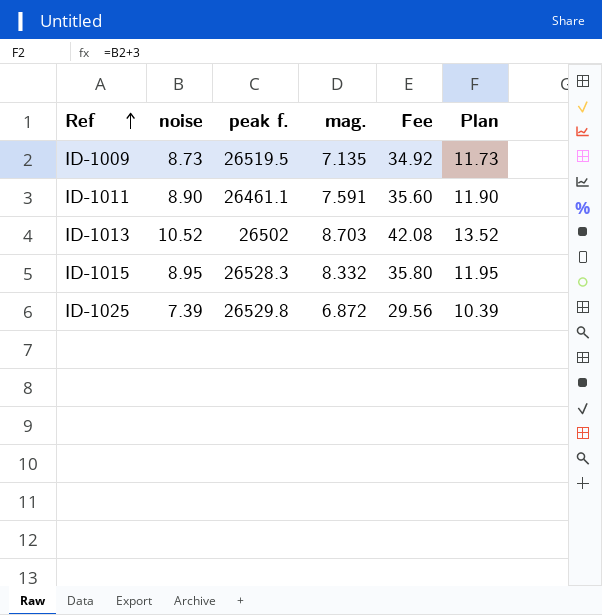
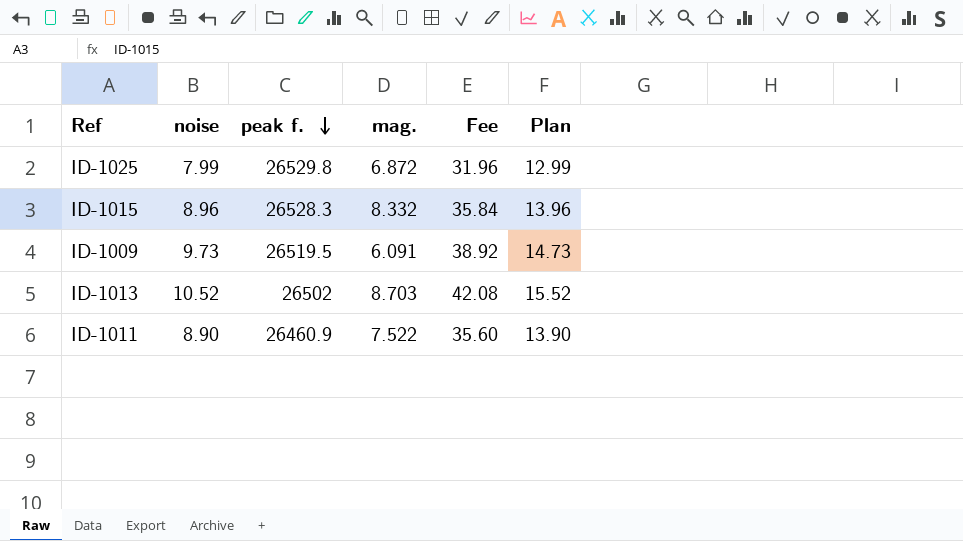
row order: Ref ascending -> peak f. descending
column Plan | formula: [noise] + 3 -> [noise] + 5
ID-1025 | noise: 7.39 -> 7.99
ID-1025 | Fee: 29.56 -> 31.96
ID-1015 | noise: 8.95 -> 8.96
ID-1015 | Fee: 35.80 -> 35.84
ID-1009 | noise: 8.73 -> 9.73
ID-1009 | mag.: 7.135 -> 6.091
ID-1009 | Fee: 34.92 -> 38.92
ID-1011 | peak f.: 26461.1 -> 26460.9
ID-1011 | mag.: 7.591 -> 7.522

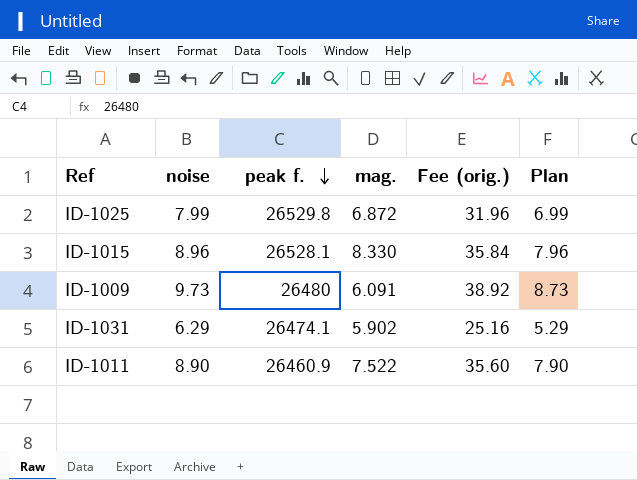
column name: Fee -> Fee (orig.)
column Plan | formula: [noise] + 5 -> [noise] - 1
row ID-1013: 10.52 | 26502 | 8.703 | 42.08 | 15.52 -> none
ID-1015 | peak f.: 26528.3 -> 26528.1
ID-1015 | mag.: 8.332 -> 8.330
ID-1009 | peak f.: 26519.5 -> 26480
row ID-1031: none -> 6.29 | 26474.1 | 5.902 | 25.16 | 5.29

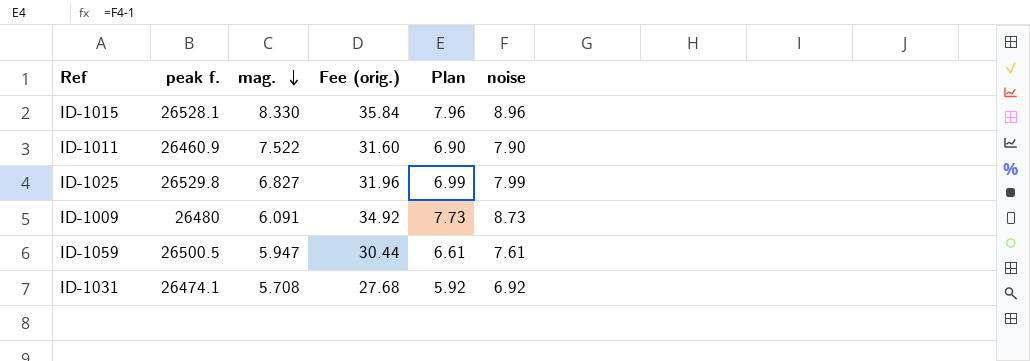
row order: peak f. descending -> mag. descending
column noise | position: 2 -> 6
ID-1011 | Fee (orig.): 35.60 -> 31.60
ID-1011 | Plan: 7.90 -> 6.90
ID-1011 | noise: 8.90 -> 7.90
ID-1025 | mag.: 6.872 -> 6.827
ID-1009 | Fee (orig.): 38.92 -> 34.92
ID-1009 | Plan: 8.73 -> 7.73
ID-1009 | noise: 9.73 -> 8.73
row ID-1059: none -> 26500.5 | 5.947 | 30.44 | 6.61 | 7.61
ID-1031 | mag.: 5.902 -> 5.708
ID-1031 | Fee (orig.): 25.16 -> 27.68
ID-1031 | Plan: 5.29 -> 5.92
ID-1031 | noise: 6.29 -> 6.92

